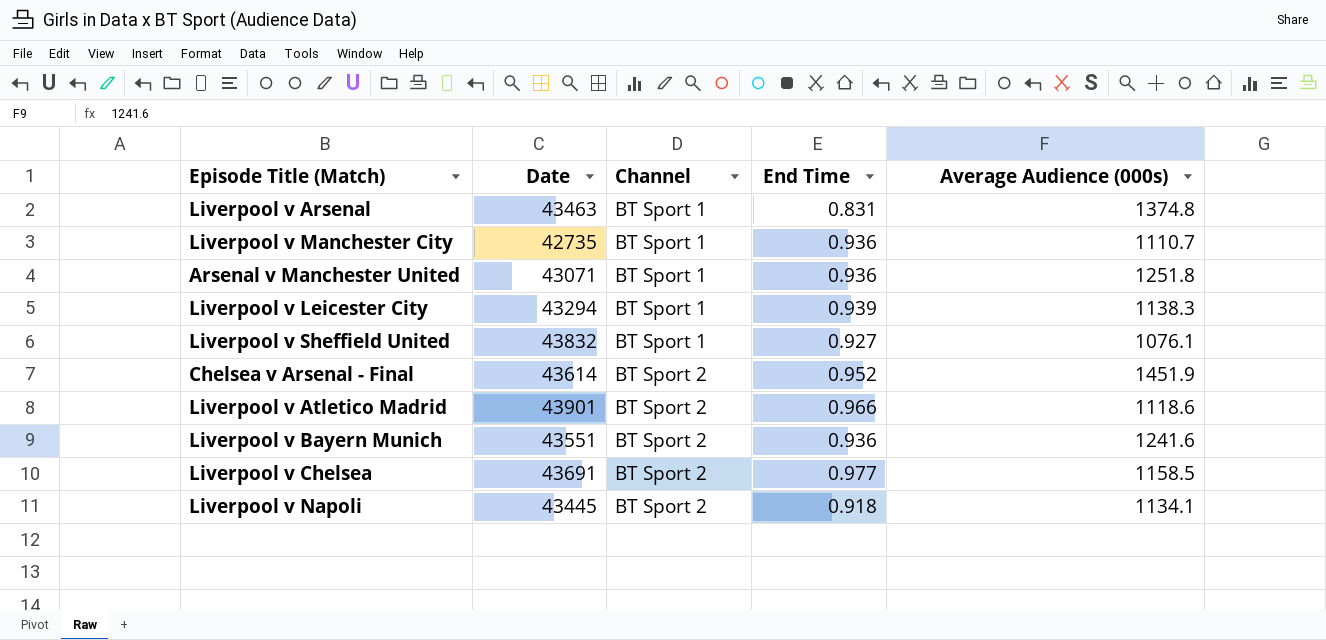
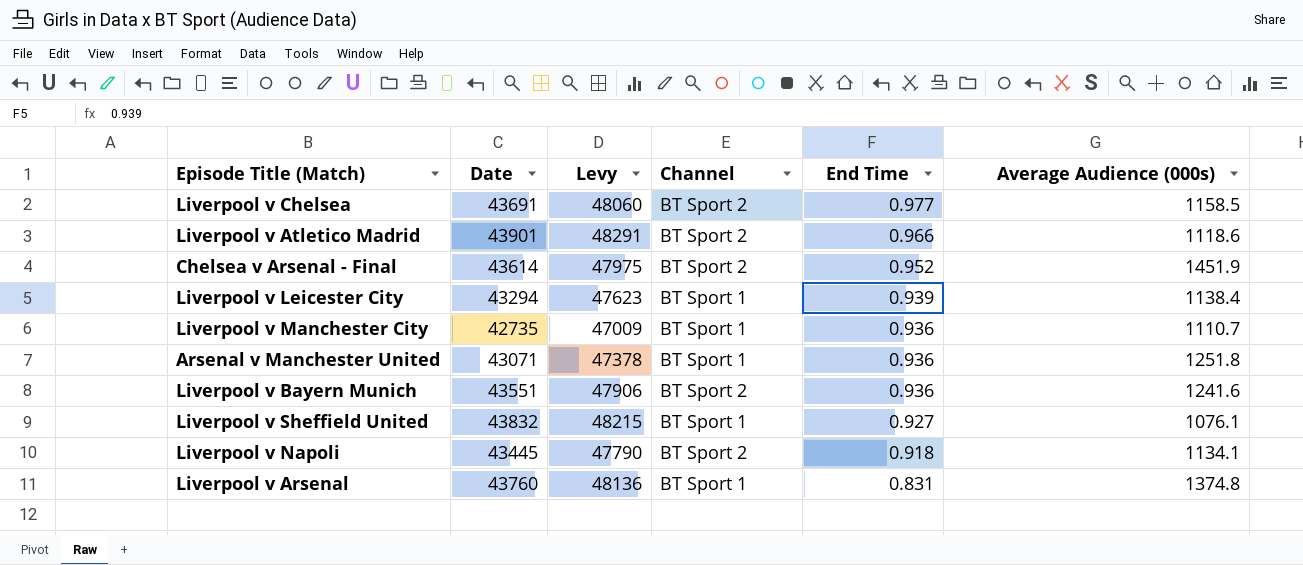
row order: Channel ascending -> End Time descending
column Levy | formula: none -> [Date] * 1.1
Liverpool v Leicester City | Average Audience (000s): 1138.3 -> 1138.4
Liverpool v Arsenal | Date: 43463 -> 43760

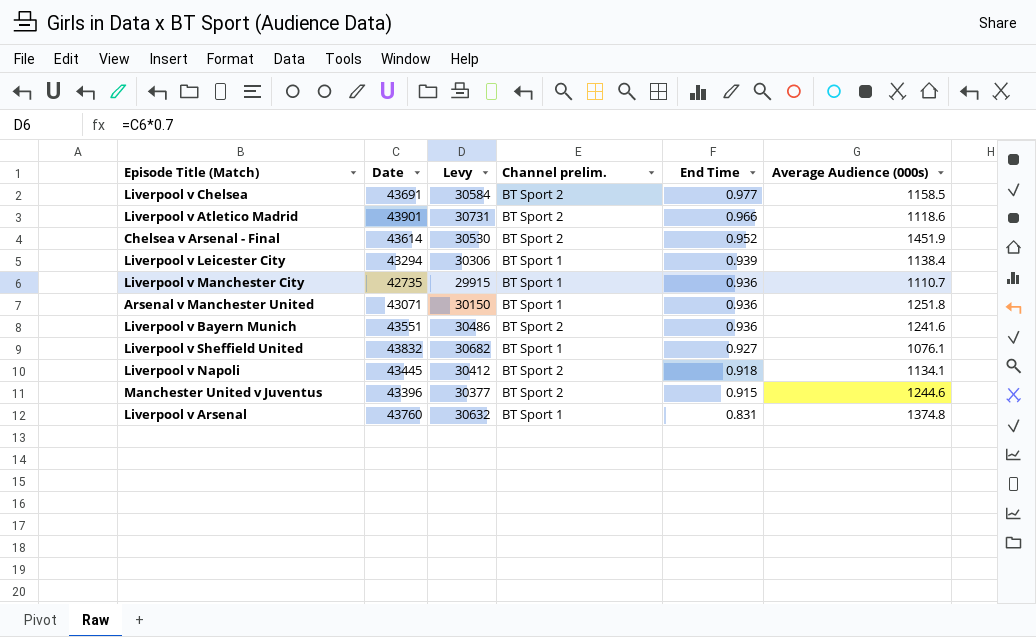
column Levy | formula: [Date] * 1.1 -> [Date] * 0.7
column name: Channel -> Channel prelim.
row Manchester United v Juventus: none -> 43396 | 30377 | BT Sport 2 | 0.915 | 1244.6

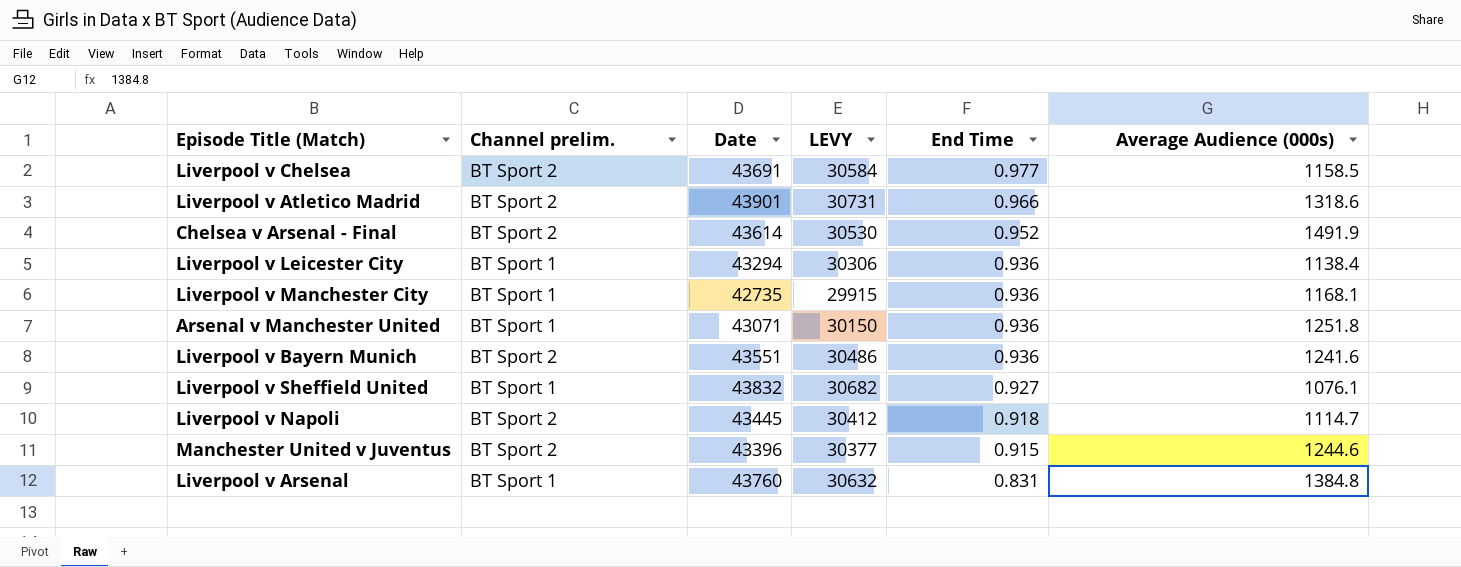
column Channel prelim. | position: 4 -> 2
column name: Levy -> LEVY
Liverpool v Atletico Madrid | Average Audience (000s): 1118.6 -> 1318.6
Chelsea v Arsenal - Final | Average Audience (000s): 1451.9 -> 1491.9
Liverpool v Leicester City | End Time: 0.939 -> 0.936
Liverpool v Manchester City | Average Audience (000s): 1110.7 -> 1168.1
Liverpool v Napoli | Average Audience (000s): 1134.1 -> 1114.7
Liverpool v Arsenal | Average Audience (000s): 1374.8 -> 1384.8

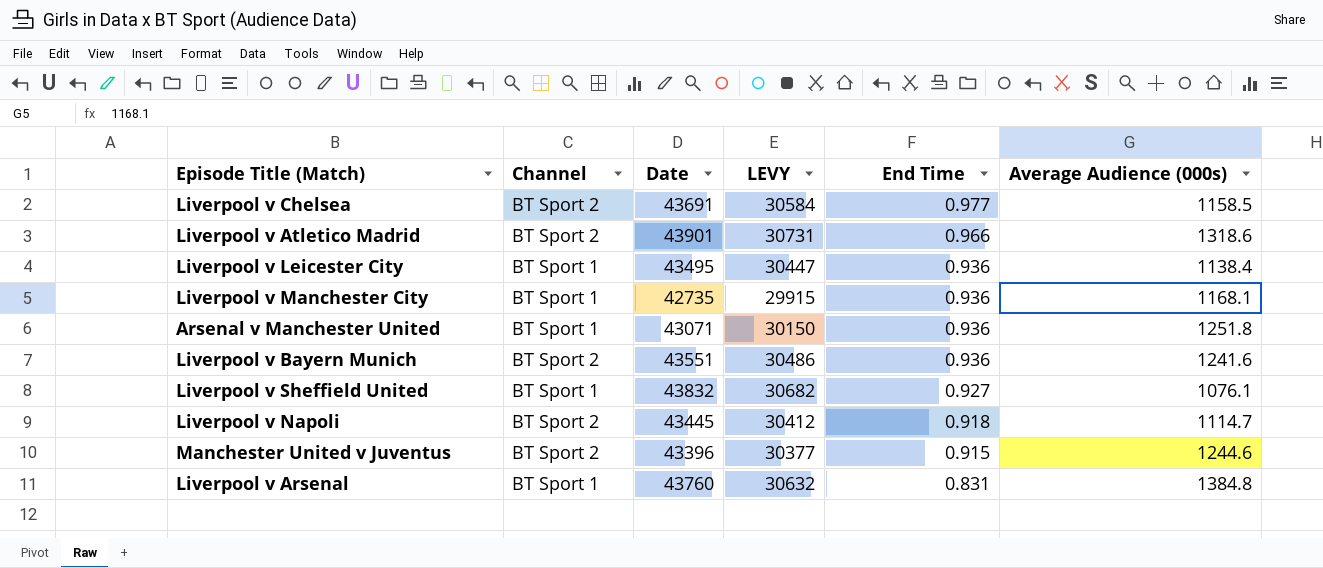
column name: Channel prelim. -> Channel
row Chelsea v Arsenal - Final: BT Sport 2 | 43614 | 30530 | 0.952 | 1491.9 -> none
Liverpool v Leicester City | Date: 43294 -> 43495
Liverpool v Leicester City | LEVY: 30306 -> 30447

